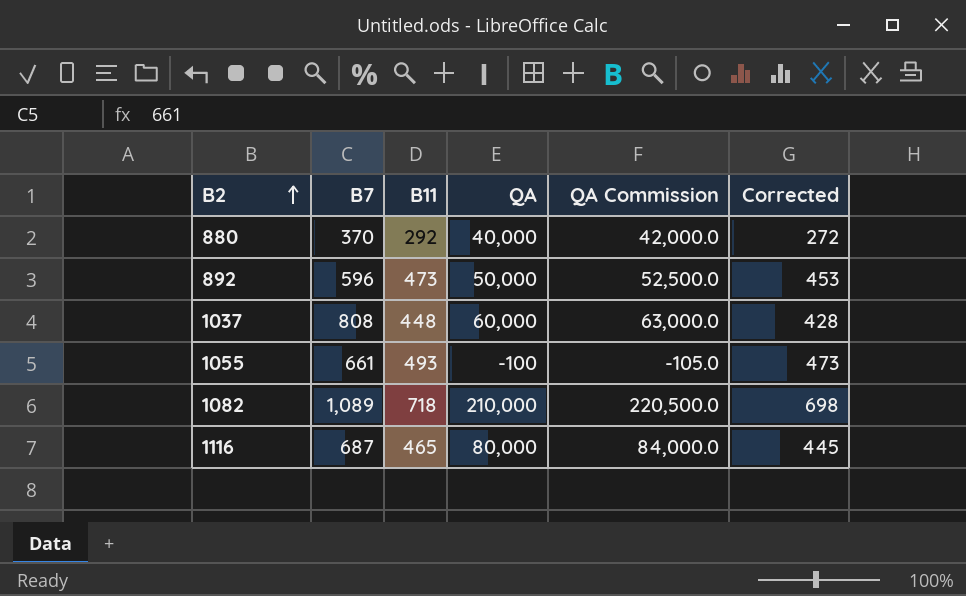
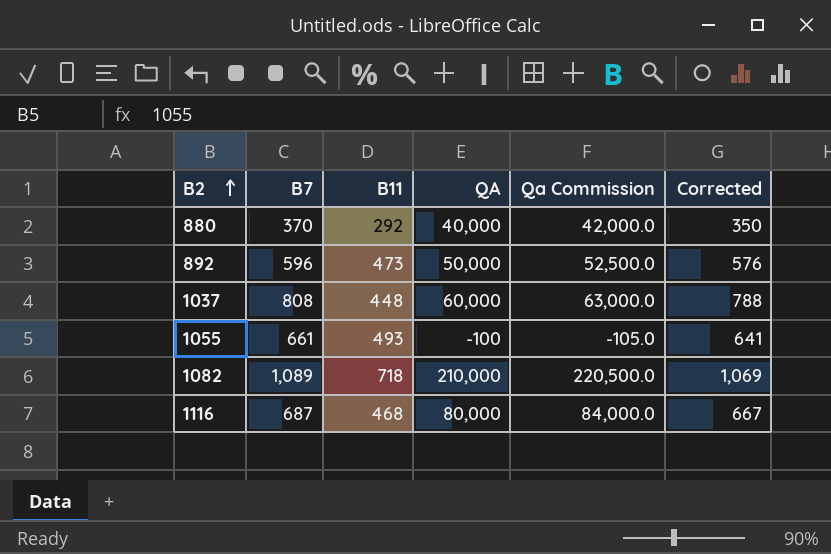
column name: QA Commission -> Qa Commission
column Corrected | formula: [B11] - 20 -> [B7] - 20
1116 | B11: 465 -> 468

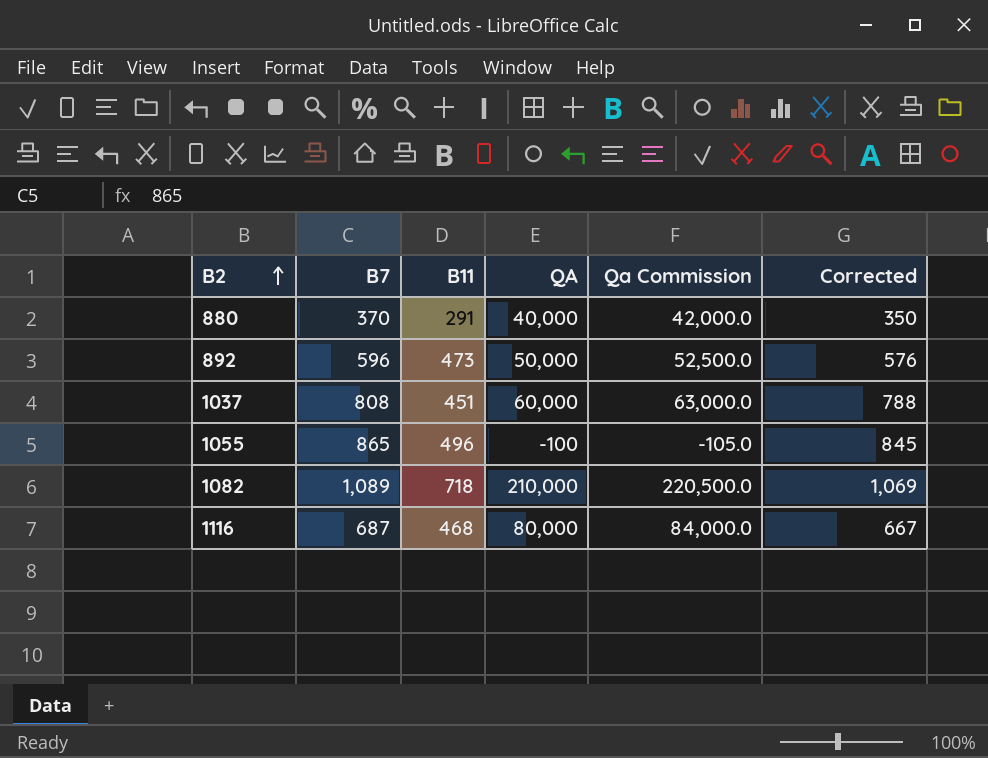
880 | B11: 292 -> 291
1037 | B11: 448 -> 451
1055 | B7: 661 -> 865
1055 | B11: 493 -> 496
1055 | Corrected: 641 -> 845

